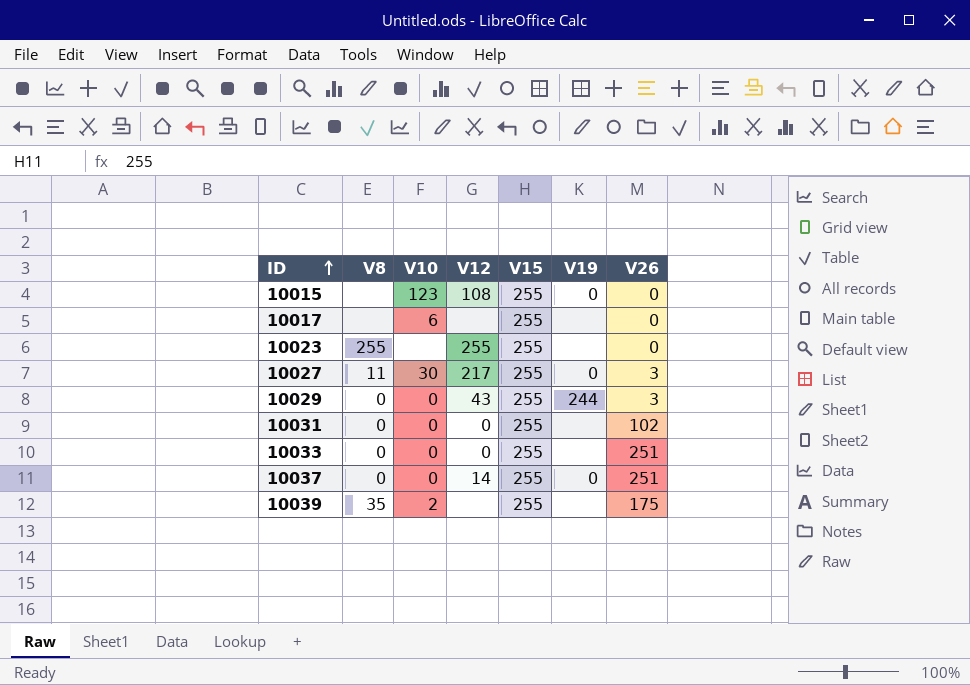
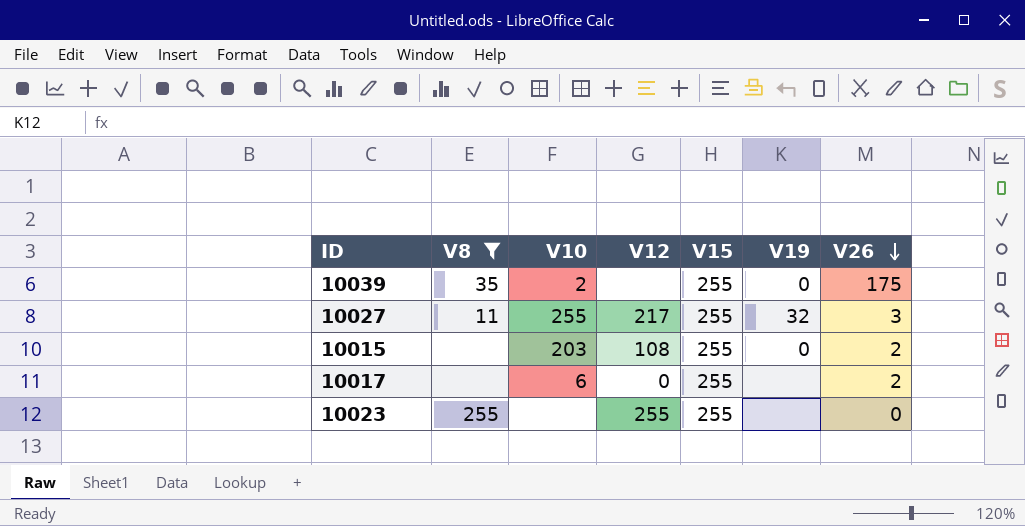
filter: none -> V8 != 0
row order: ID ascending -> V26 descending
10039 | V19: none -> 0
10027 | V10: 30 -> 255
10027 | V19: 0 -> 32
10015 | V10: 123 -> 203
10015 | V26: 0 -> 2
10017 | V12: none -> 0
10017 | V26: 0 -> 2

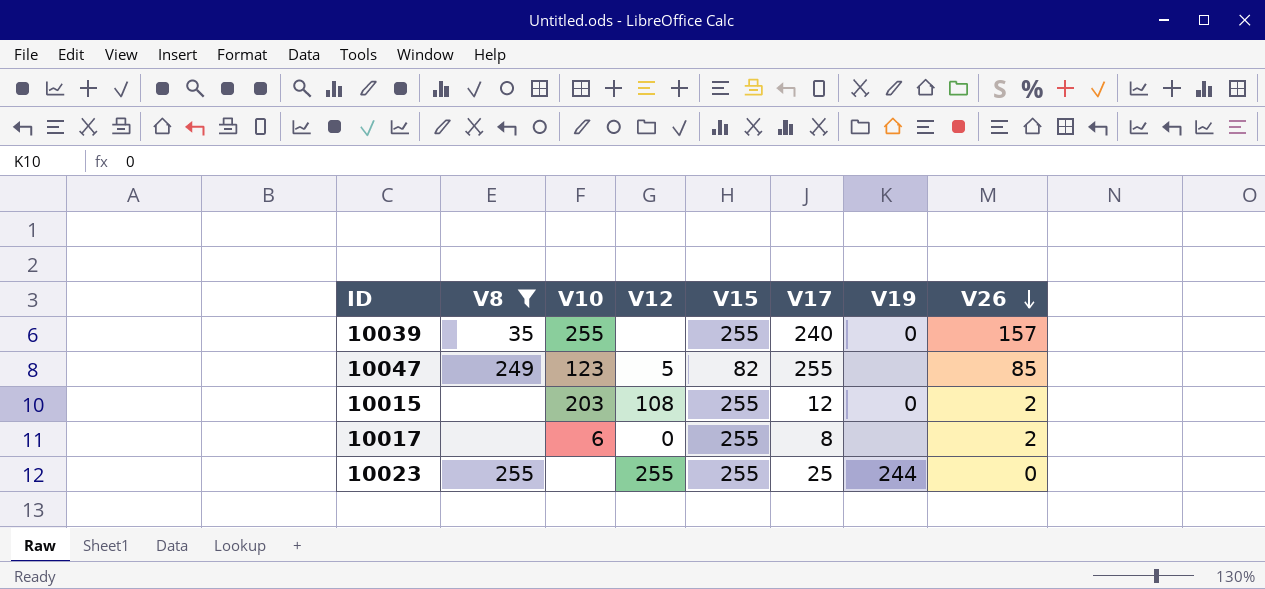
column V17 | position: none -> 6
row 10027: 11 | 255 | 217 | 255 | 32 | 3 -> none
10039 | V10: 2 -> 255
10039 | V26: 175 -> 157
row 10047: none -> 249 | 123 | 5 | 82 | 255 | none | 85
10023 | V19: none -> 244

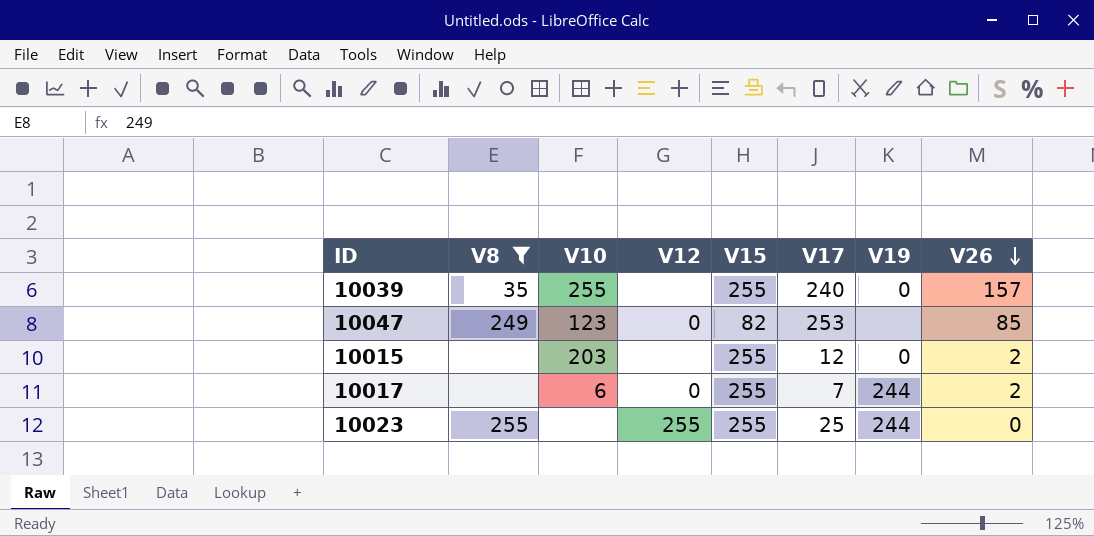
10047 | V12: 5 -> 0
10047 | V17: 255 -> 253
10015 | V12: 108 -> none
10017 | V17: 8 -> 7
10017 | V19: none -> 244

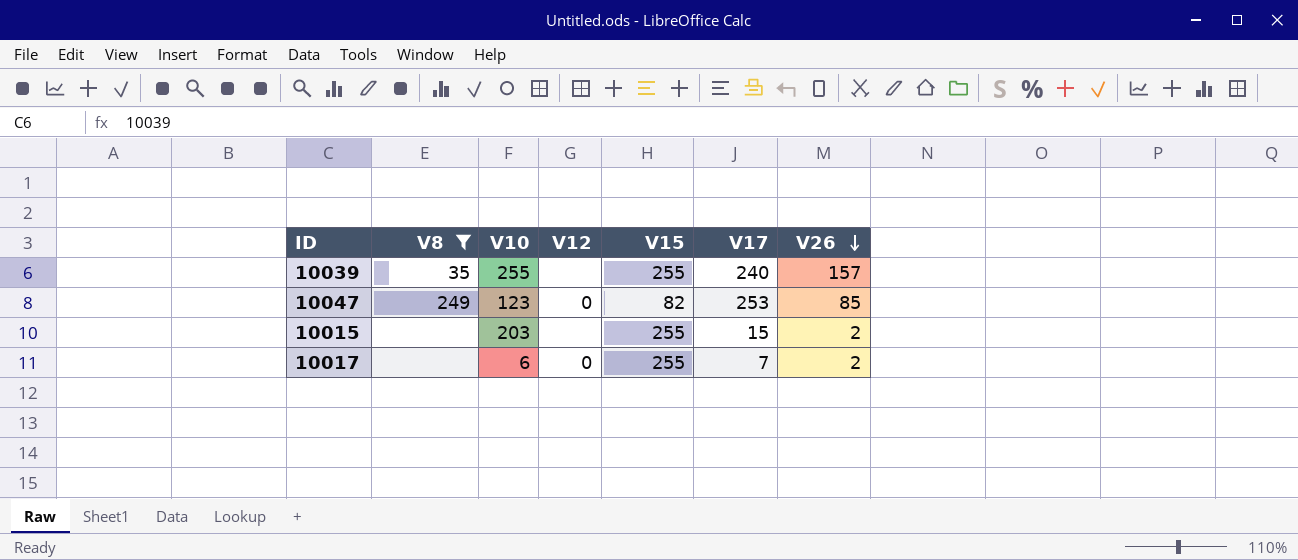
column V19 | position: 7 -> none
row 10023: 255 | none | 255 | 255 | 25 | 244 | 0 -> none
10015 | V17: 12 -> 15

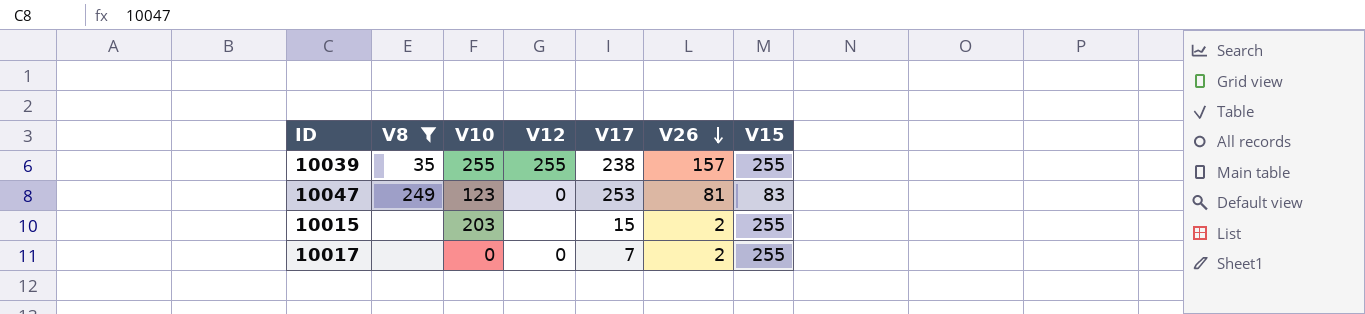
column V15 | position: 5 -> 7
10039 | V12: none -> 255
10039 | V17: 240 -> 238
10047 | V26: 85 -> 81
10047 | V15: 82 -> 83
10017 | V10: 6 -> 0

